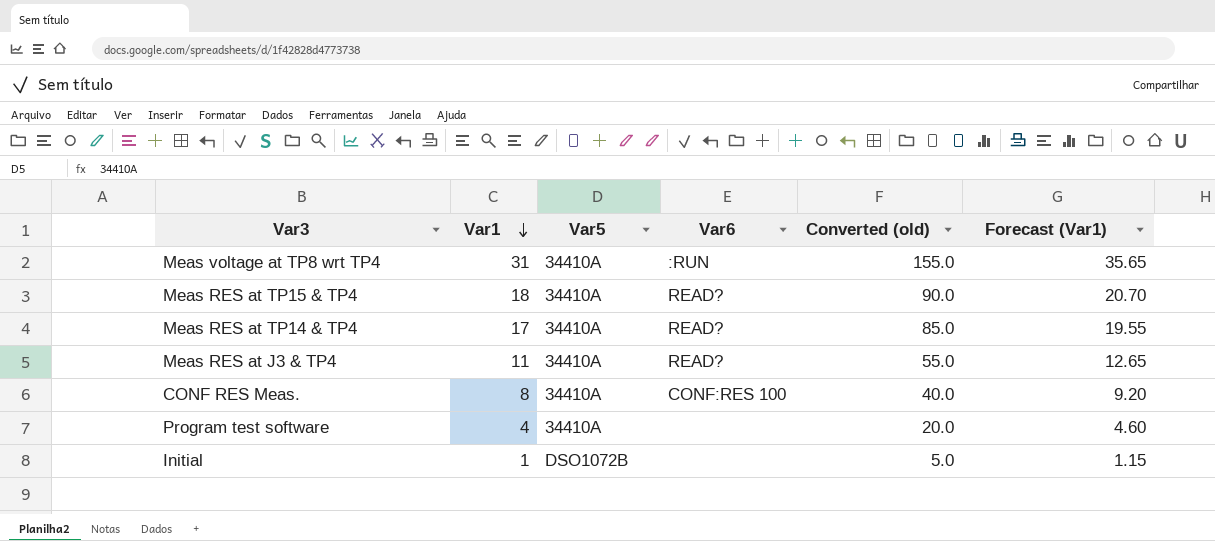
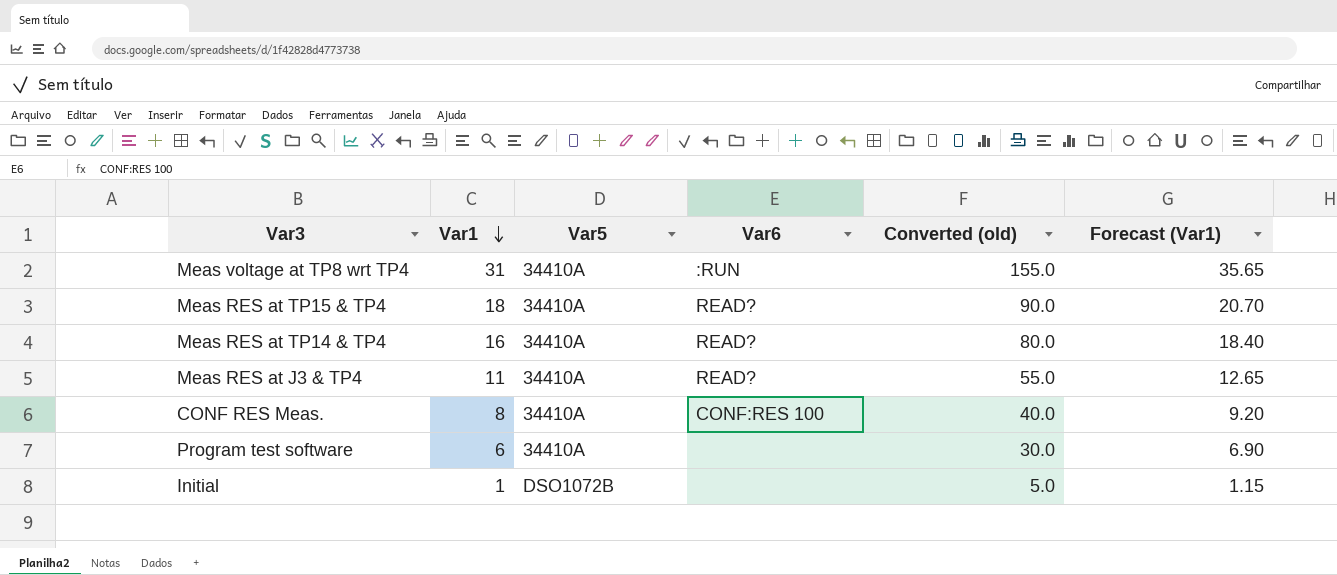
Meas RES at TP14 & TP4 | Var1: 17 -> 16
Meas RES at TP14 & TP4 | Converted (old): 85.0 -> 80.0
Meas RES at TP14 & TP4 | Forecast (Var1): 19.55 -> 18.40
Program test software | Var1: 4 -> 6
Program test software | Converted (old): 20.0 -> 30.0
Program test software | Forecast (Var1): 4.60 -> 6.90

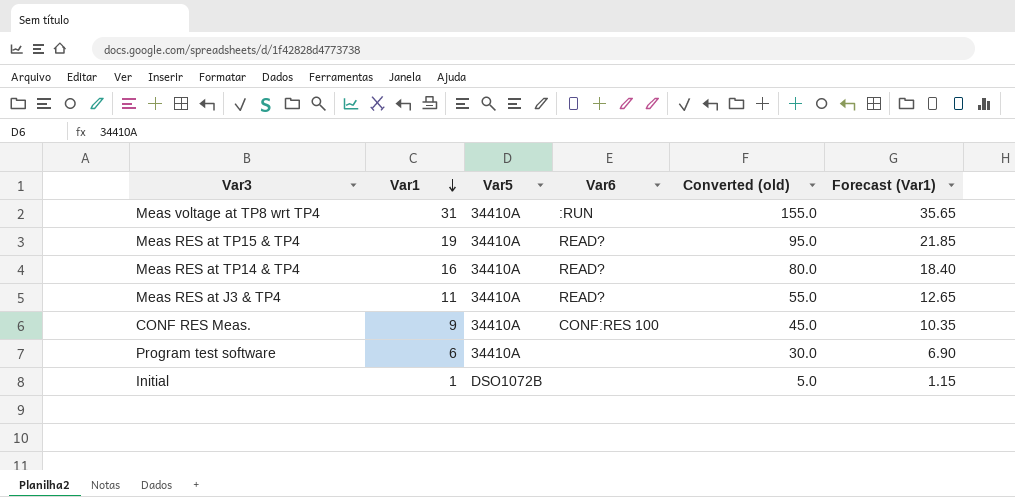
Meas RES at TP15 & TP4 | Var1: 18 -> 19
Meas RES at TP15 & TP4 | Converted (old): 90.0 -> 95.0
Meas RES at TP15 & TP4 | Forecast (Var1): 20.70 -> 21.85
CONF RES Meas. | Var1: 8 -> 9
CONF RES Meas. | Converted (old): 40.0 -> 45.0
CONF RES Meas. | Forecast (Var1): 9.20 -> 10.35

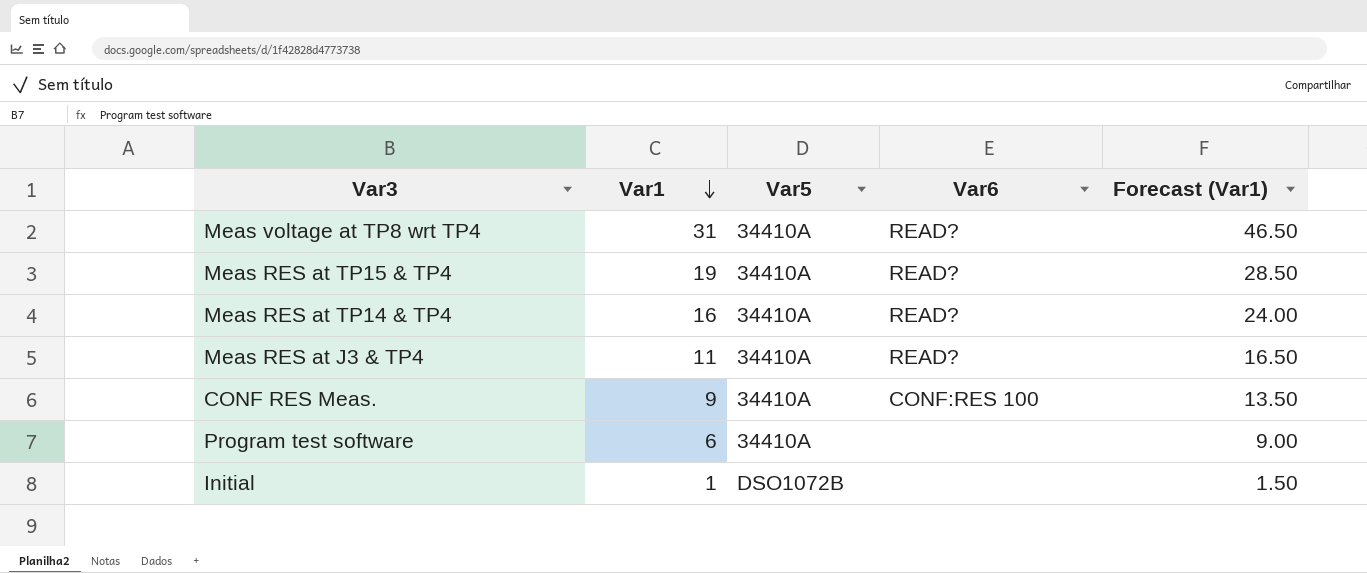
column Converted (old) | formula: [Var1] * 5 -> none
column Forecast (Var1) | formula: [Var1] * 1.15 -> [Var1] * 1.5
Meas voltage at TP8 wrt TP4 | Var6: :RUN -> READ?

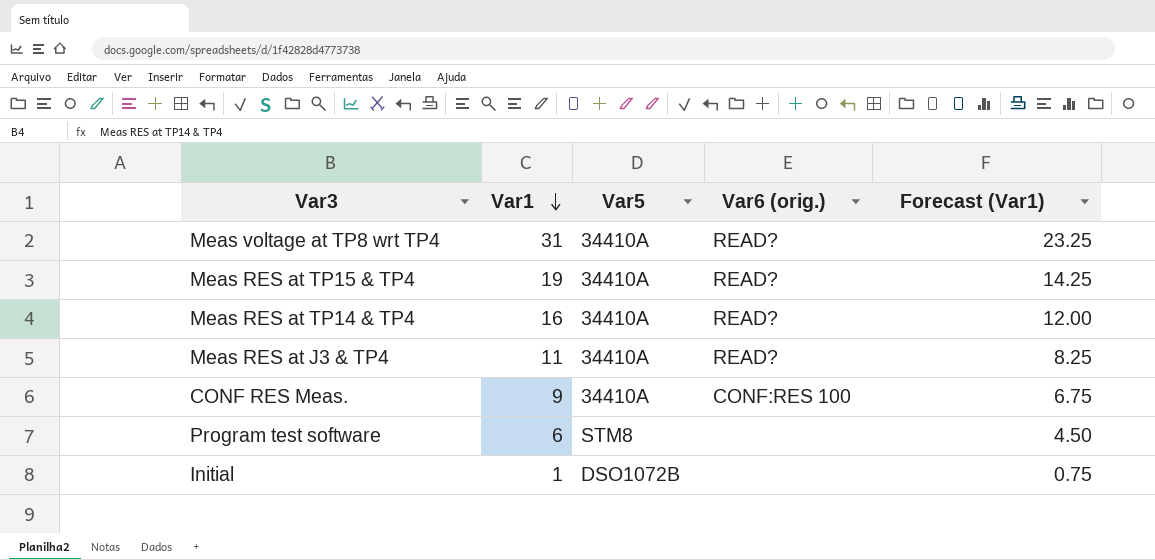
column name: Var6 -> Var6 (orig.)
column Forecast (Var1) | formula: [Var1] * 1.5 -> [Var1] * 0.75
Program test software | Var5: 34410A -> STM8

